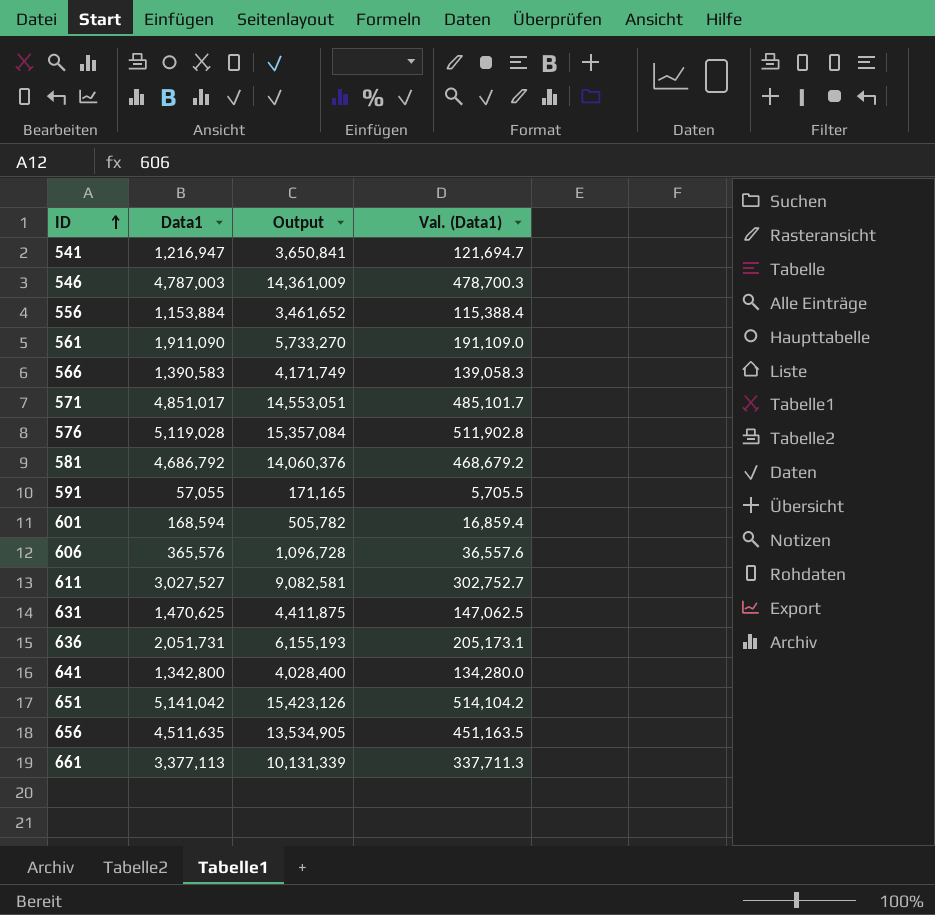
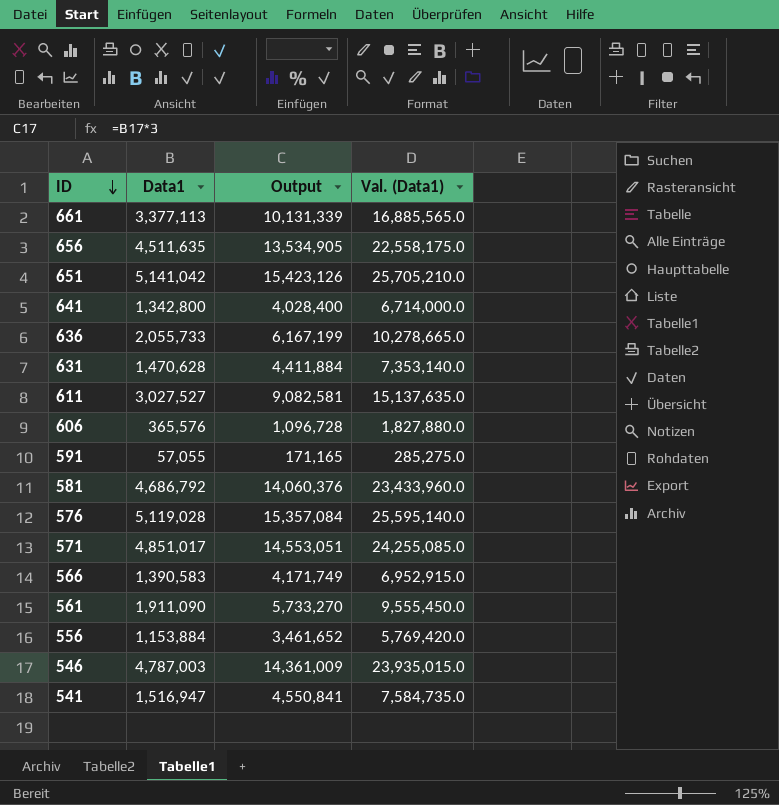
row order: ID ascending -> ID descending
column Val. (Data1) | formula: [Data1] * 0.1 -> [Data1] * 5
row 601: 168,594 | 505,782 | 16,859.4 -> none
636 | Data1: 2,051,731 -> 2,055,733
636 | Output: 6,155,193 -> 6,167,199
631 | Data1: 1,470,625 -> 1,470,628
631 | Output: 4,411,875 -> 4,411,884
541 | Data1: 1,216,947 -> 1,516,947
541 | Output: 3,650,841 -> 4,550,841

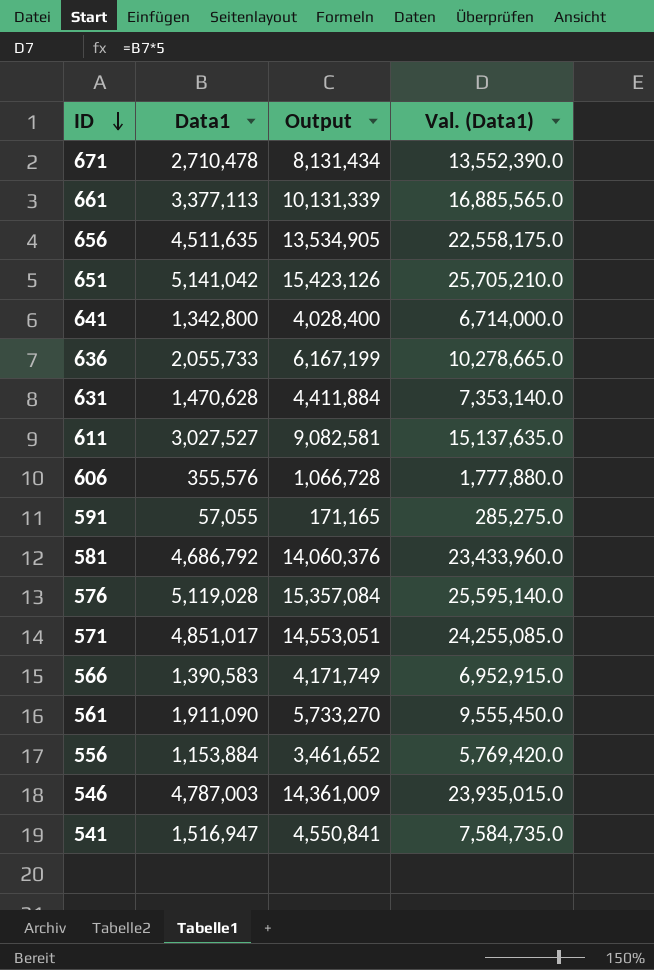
row 671: none -> 2,710,478 | 8,131,434 | 13,552,390.0
606 | Data1: 365,576 -> 355,576
606 | Output: 1,096,728 -> 1,066,728
606 | Val. (Data1): 1,827,880.0 -> 1,777,880.0

